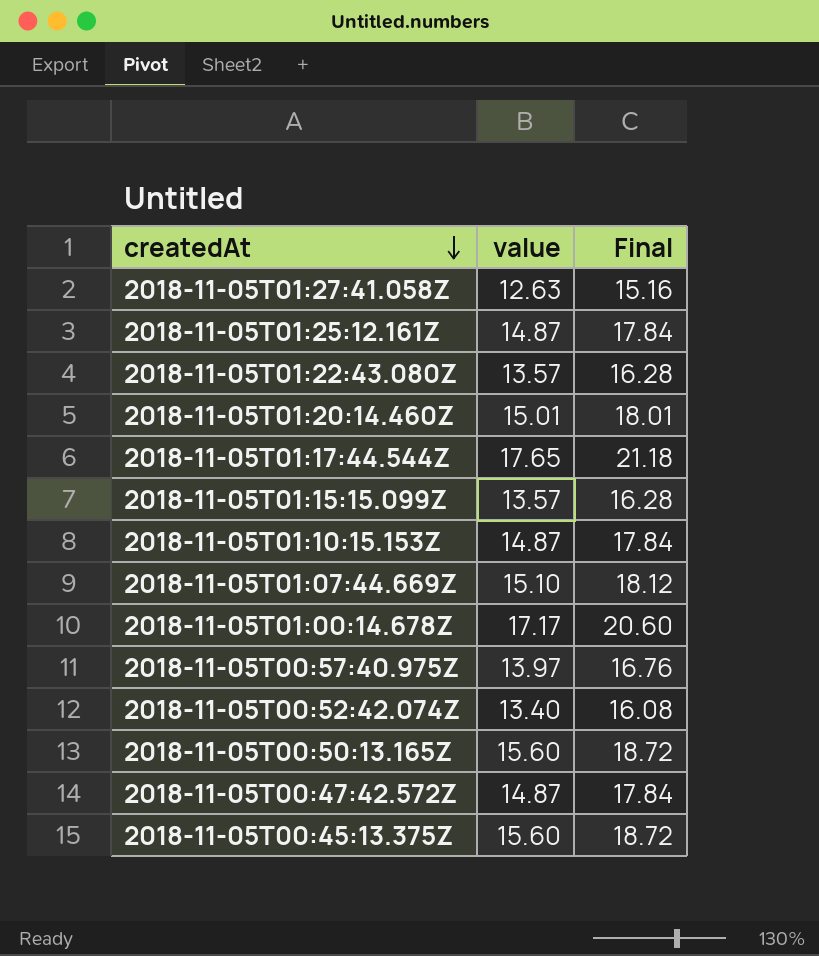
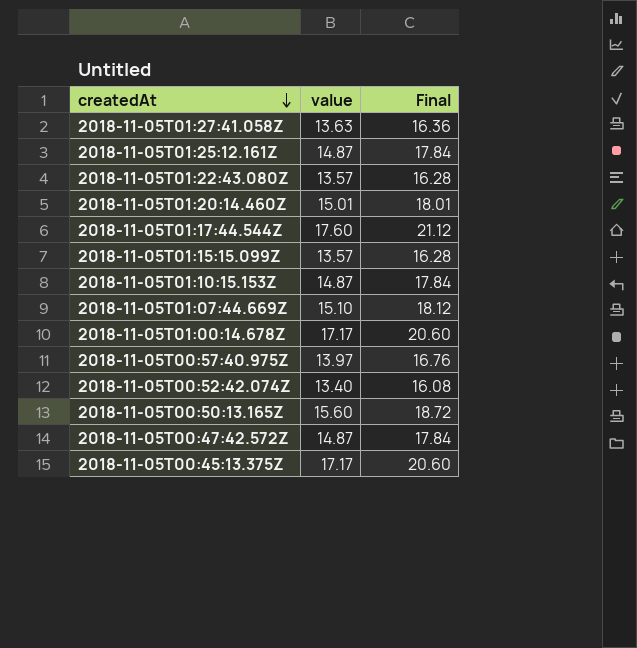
2018-11-05T01:27:41.058Z | value: 12.63 -> 13.63
2018-11-05T01:27:41.058Z | Final: 15.16 -> 16.36
2018-11-05T01:17:44.544Z | value: 17.65 -> 17.60
2018-11-05T01:17:44.544Z | Final: 21.18 -> 21.12
2018-11-05T00:45:13.375Z | value: 15.60 -> 17.17
2018-11-05T00:45:13.375Z | Final: 18.72 -> 20.60

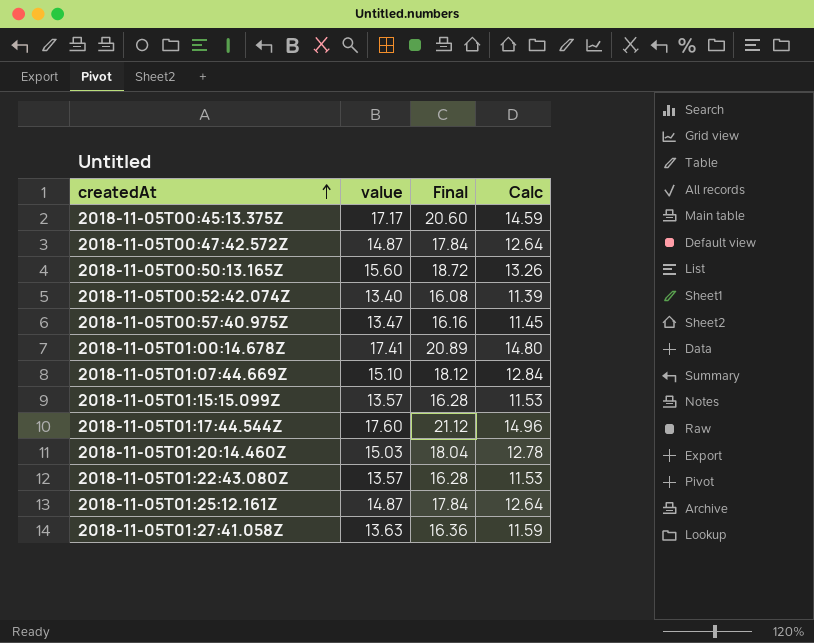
row order: createdAt descending -> createdAt ascending
column Calc | formula: none -> [value] * 0.85
row 2018-11-05T01:10:15.153Z: 14.87 | 17.84 -> none
2018-11-05T00:57:40.975Z | value: 13.97 -> 13.47
2018-11-05T00:57:40.975Z | Final: 16.76 -> 16.16
2018-11-05T01:00:14.678Z | value: 17.17 -> 17.41
2018-11-05T01:00:14.678Z | Final: 20.60 -> 20.89
2018-11-05T01:20:14.460Z | value: 15.01 -> 15.03
2018-11-05T01:20:14.460Z | Final: 18.01 -> 18.04

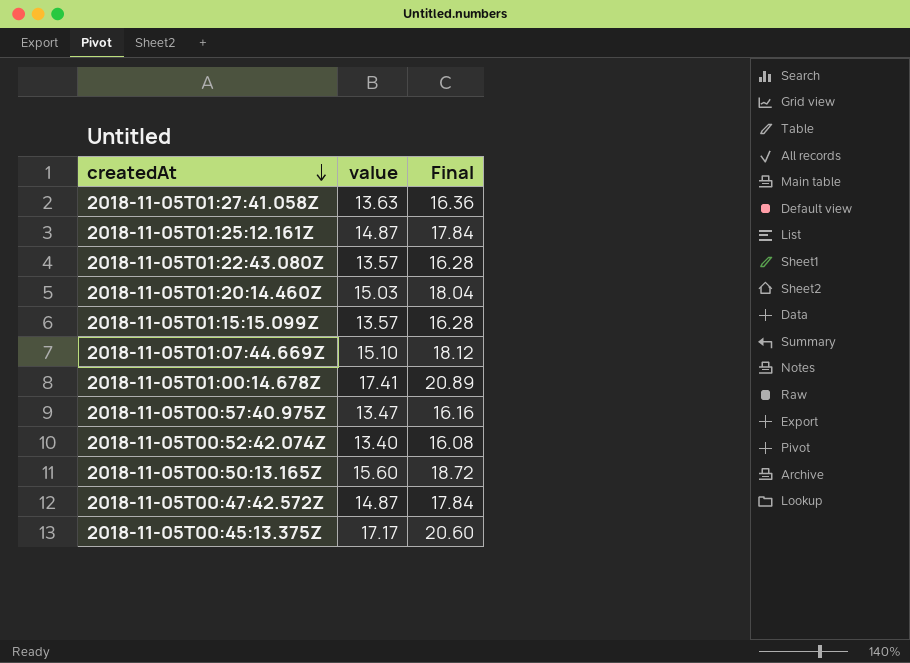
row order: createdAt ascending -> createdAt descending
column Calc | formula: [value] * 0.85 -> none
row 2018-11-05T01:17:44.544Z: 17.60 | 21.12 | 14.96 -> none

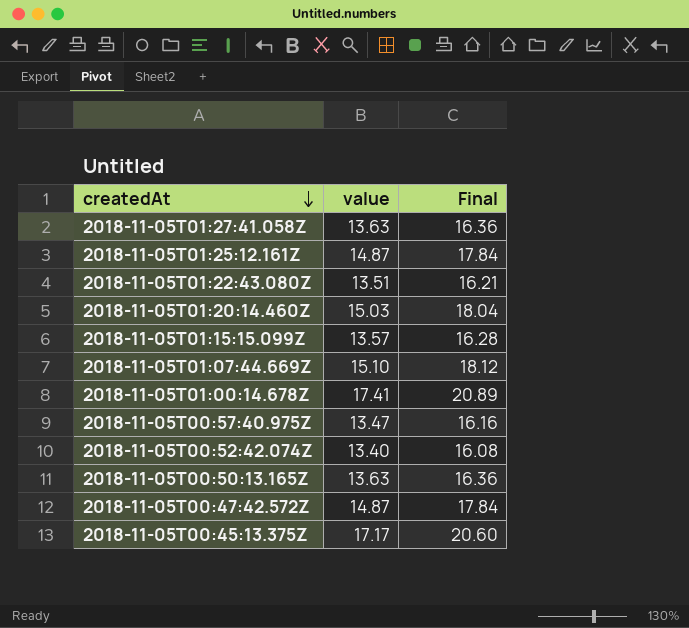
2018-11-05T01:22:43.080Z | value: 13.57 -> 13.51
2018-11-05T01:22:43.080Z | Final: 16.28 -> 16.21
2018-11-05T00:50:13.165Z | value: 15.60 -> 13.63
2018-11-05T00:50:13.165Z | Final: 18.72 -> 16.36

